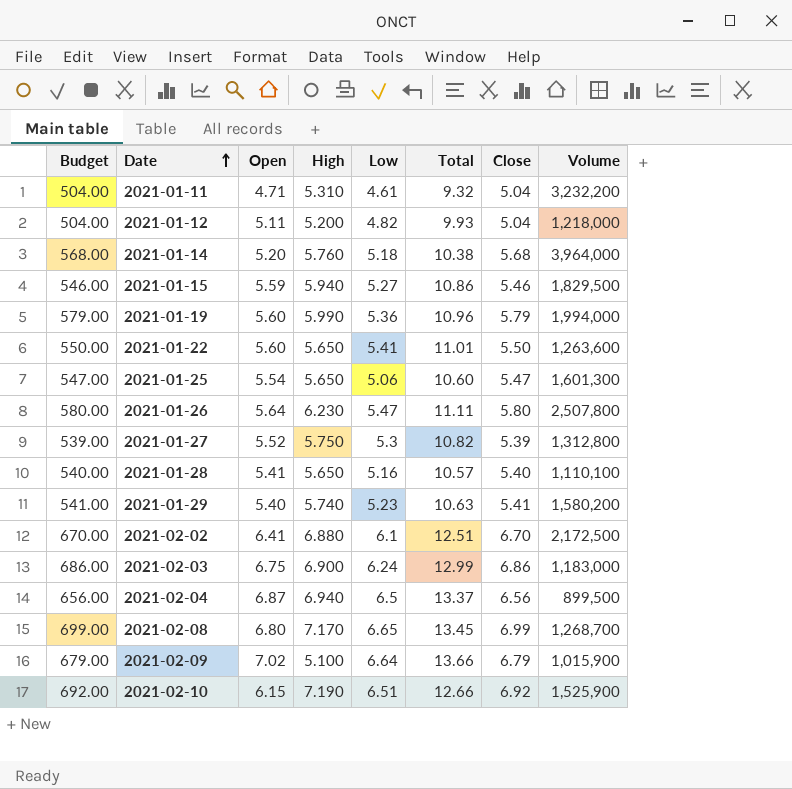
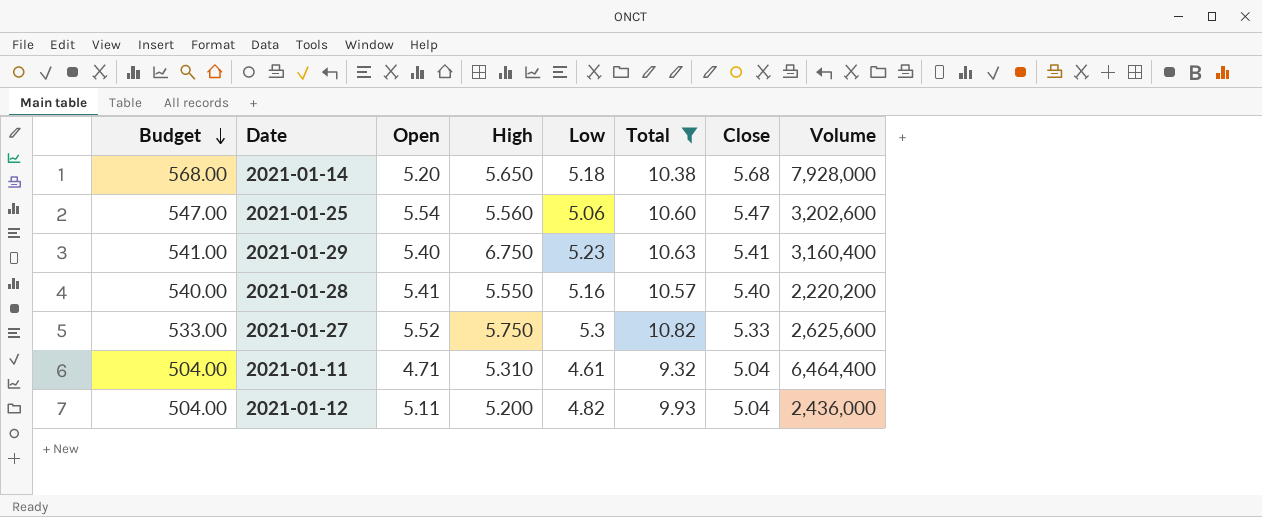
filter: none -> Total <= 10.82
row order: Date ascending -> Budget descending
2021-01-14 | High: 5.760 -> 5.650
2021-01-14 | Volume: 3,964,000 -> 7,928,000
2021-01-25 | High: 5.650 -> 5.560
2021-01-25 | Volume: 1,601,300 -> 3,202,600
2021-01-29 | High: 5.740 -> 6.750
2021-01-29 | Volume: 1,580,200 -> 3,160,400
2021-01-28 | High: 5.650 -> 5.550
2021-01-28 | Volume: 1,110,100 -> 2,220,200
2021-01-27 | Budget: 539.00 -> 533.00
2021-01-27 | Close: 5.39 -> 5.33
2021-01-27 | Volume: 1,312,800 -> 2,625,600
2021-01-11 | Volume: 3,232,200 -> 6,464,400
2021-01-12 | Volume: 1,218,000 -> 2,436,000

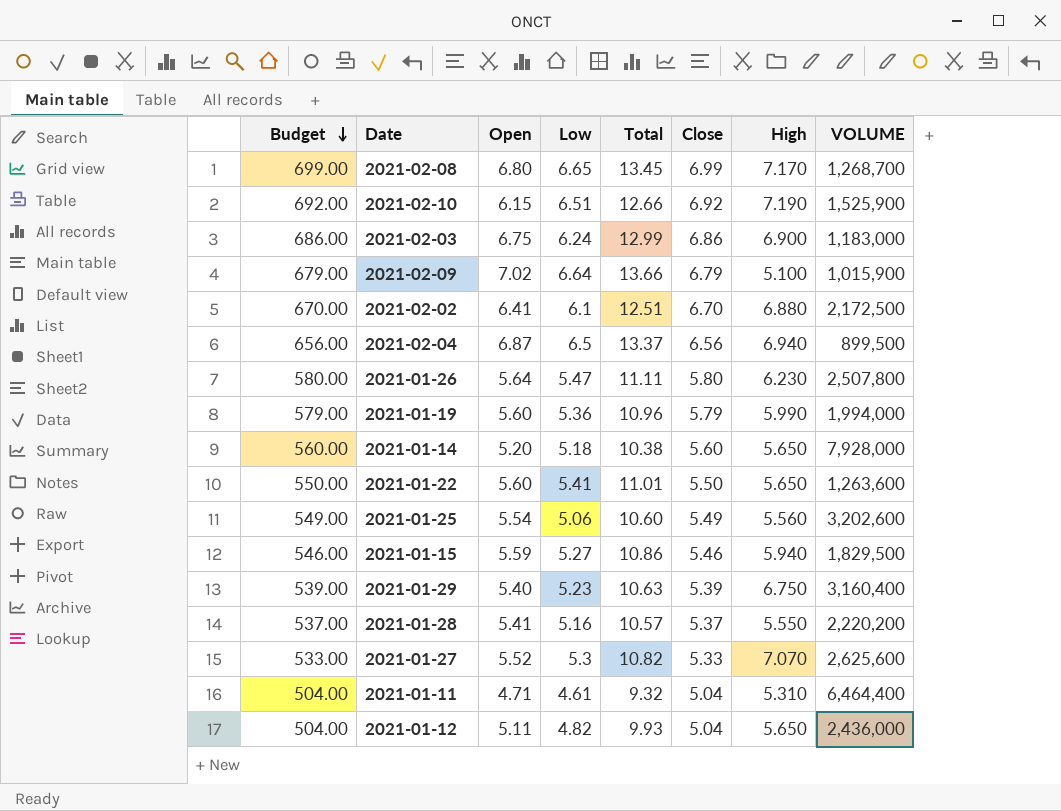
filter: Total <= 10.82 -> none
column High | position: 4 -> 7
column name: Volume -> VOLUME
2021-01-14 | Budget: 568.00 -> 560.00
2021-01-14 | Close: 5.68 -> 5.60
2021-01-25 | Budget: 547.00 -> 549.00
2021-01-25 | Close: 5.47 -> 5.49
2021-01-29 | Budget: 541.00 -> 539.00
2021-01-29 | Close: 5.41 -> 5.39
2021-01-28 | Budget: 540.00 -> 537.00
2021-01-28 | Close: 5.40 -> 5.37
2021-01-27 | High: 5.750 -> 7.070
2021-01-12 | High: 5.200 -> 5.650

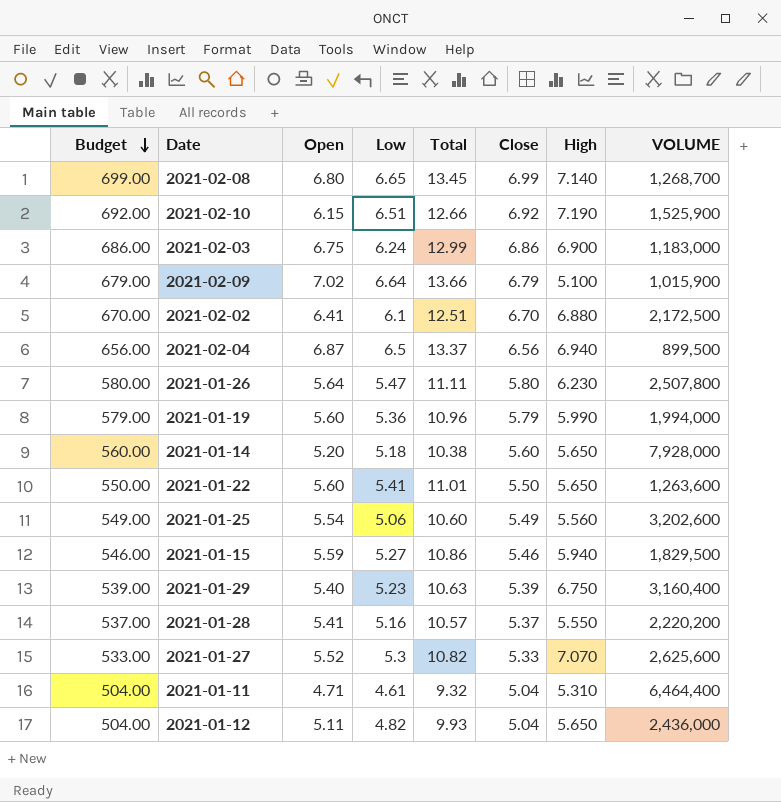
2021-02-08 | High: 7.170 -> 7.140

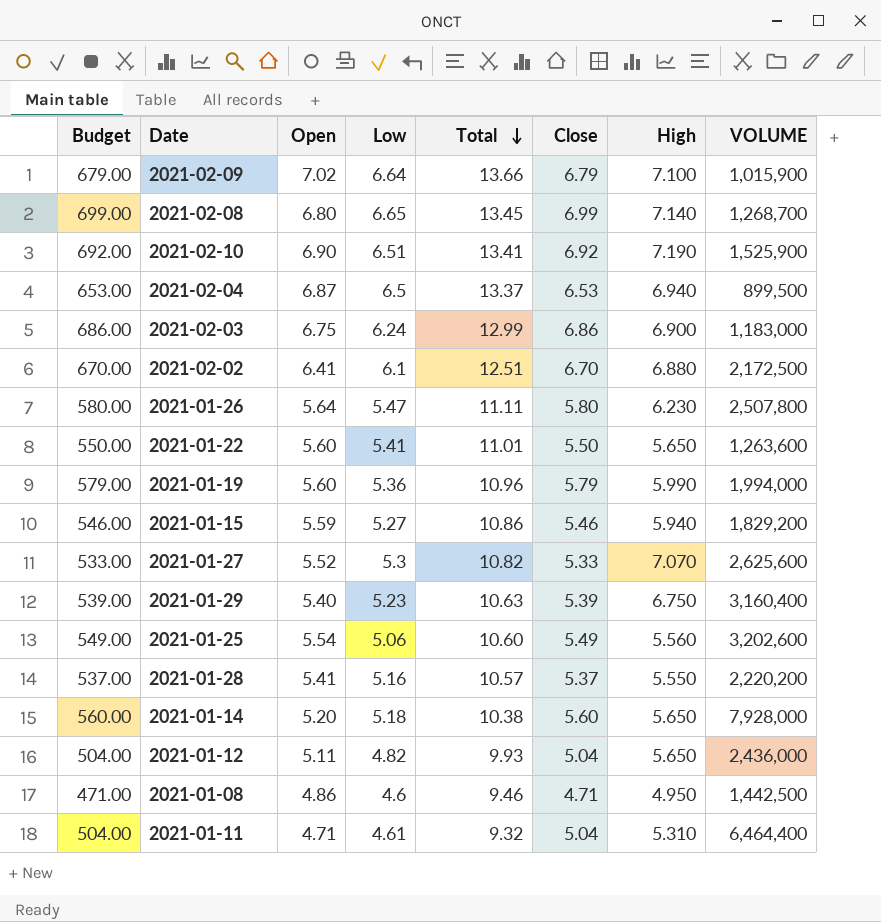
row order: Budget descending -> Total descending
2021-02-09 | High: 5.100 -> 7.100
2021-02-10 | Open: 6.15 -> 6.90
2021-02-10 | Total: 12.66 -> 13.41
2021-02-04 | Budget: 656.00 -> 653.00
2021-02-04 | Close: 6.56 -> 6.53
2021-01-15 | VOLUME: 1,829,500 -> 1,829,200
row 2021-01-08: none -> 471.00 | 4.86 | 4.6 | 9.46 | 4.71 | 4.950 | 1,442,500

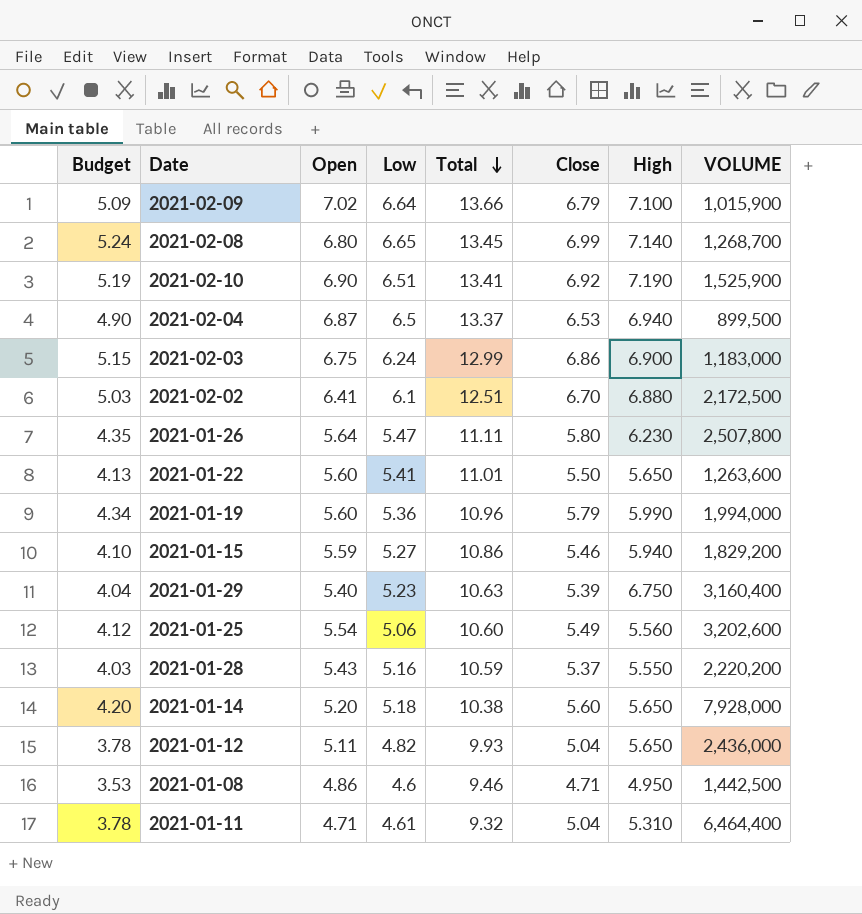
column Budget | formula: [Close] * 100 -> [Close] * 0.75
row 2021-01-27: 533.00 | 5.52 | 5.3 | 10.82 | 5.33 | 7.070 | 2,625,600 -> none
2021-01-28 | Open: 5.41 -> 5.43
2021-01-28 | Total: 10.57 -> 10.59

